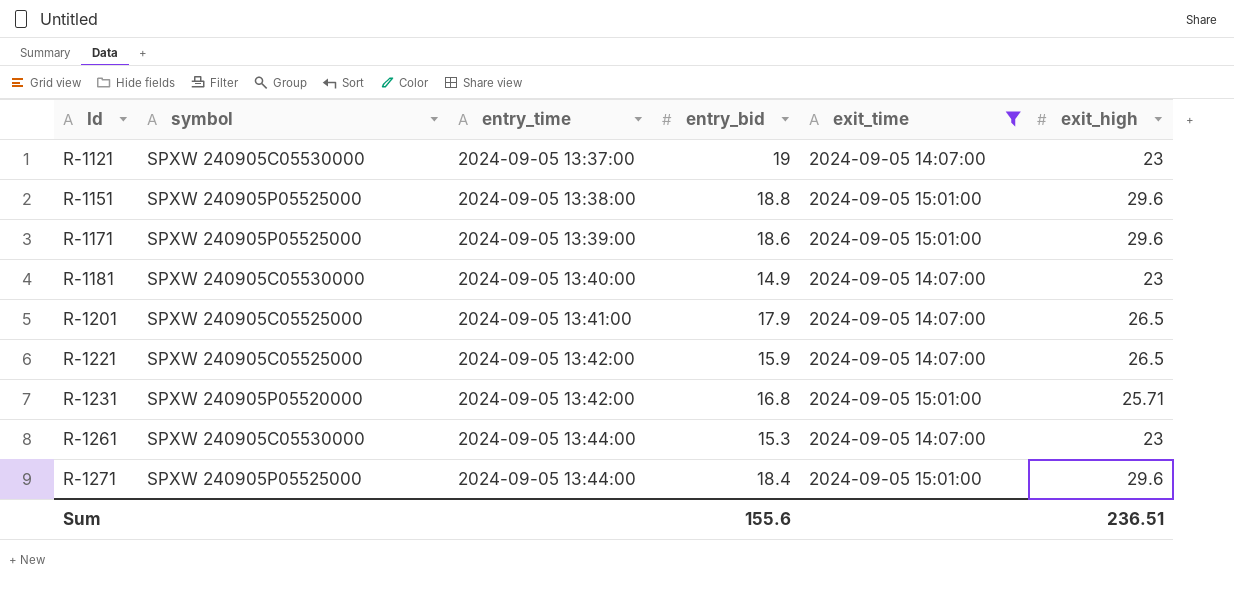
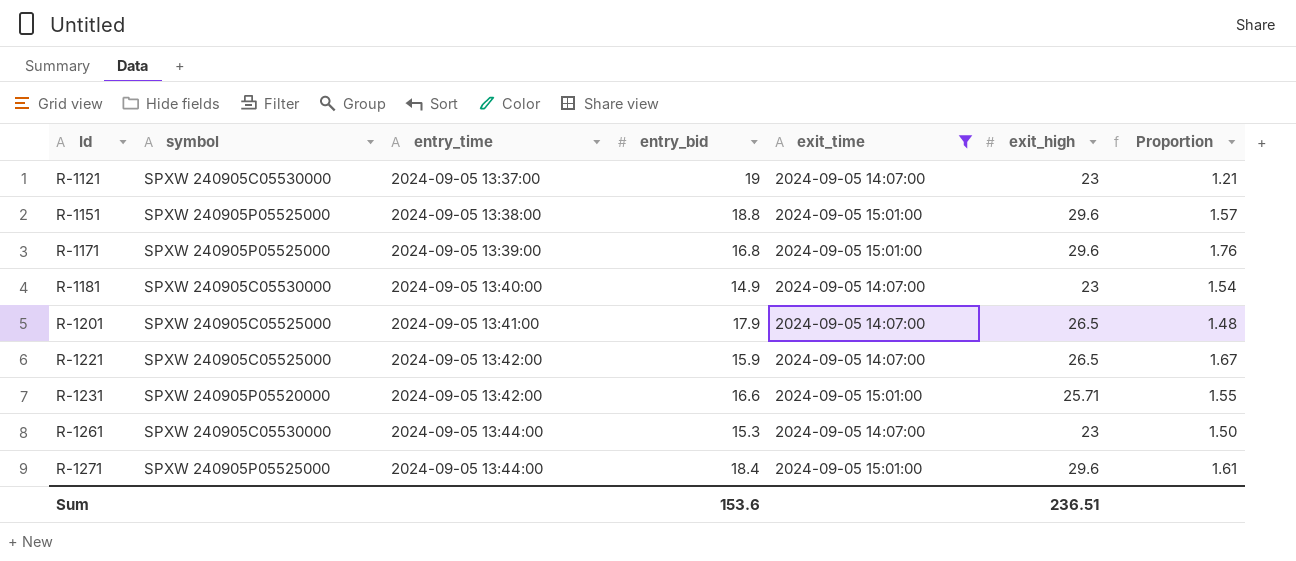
column Proportion | formula: none -> [exit_high] / [entry_bid]
R-1171 | entry_bid: 18.6 -> 16.8
R-1231 | entry_bid: 16.8 -> 16.6
Sum | entry_bid: 155.6 -> 153.6

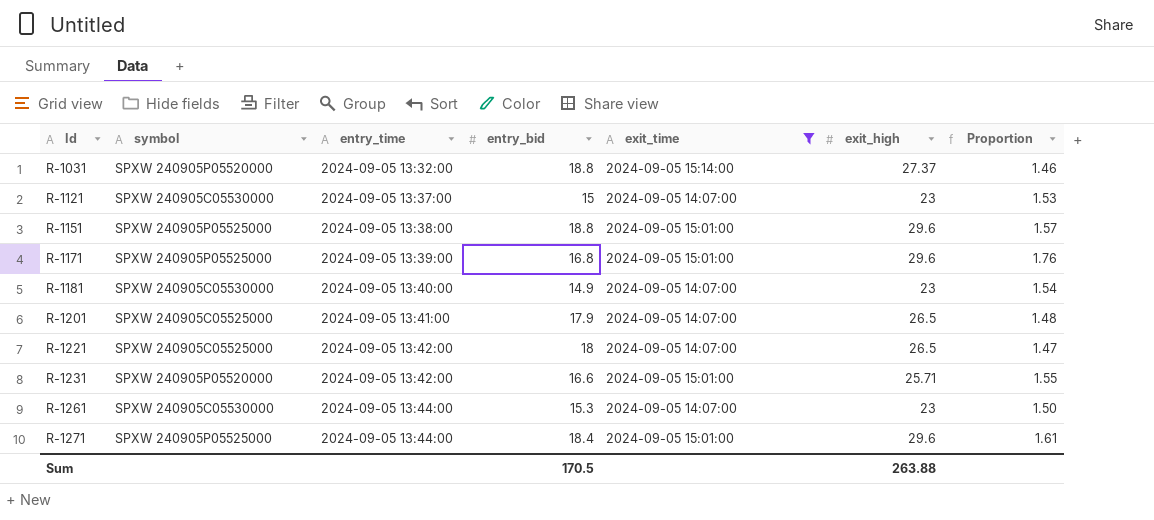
row R-1031: none -> SPXW 240905P05520000 | 2024-09-05 13:32:00 | 18.8 | 2024-09-05 15:14:00 | 27.37 | 1.46
R-1121 | entry_bid: 19 -> 15
R-1121 | Proportion: 1.21 -> 1.53
R-1221 | entry_bid: 15.9 -> 18
R-1221 | Proportion: 1.67 -> 1.47
Sum | entry_bid: 153.6 -> 170.5
Sum | exit_high: 236.51 -> 263.88

